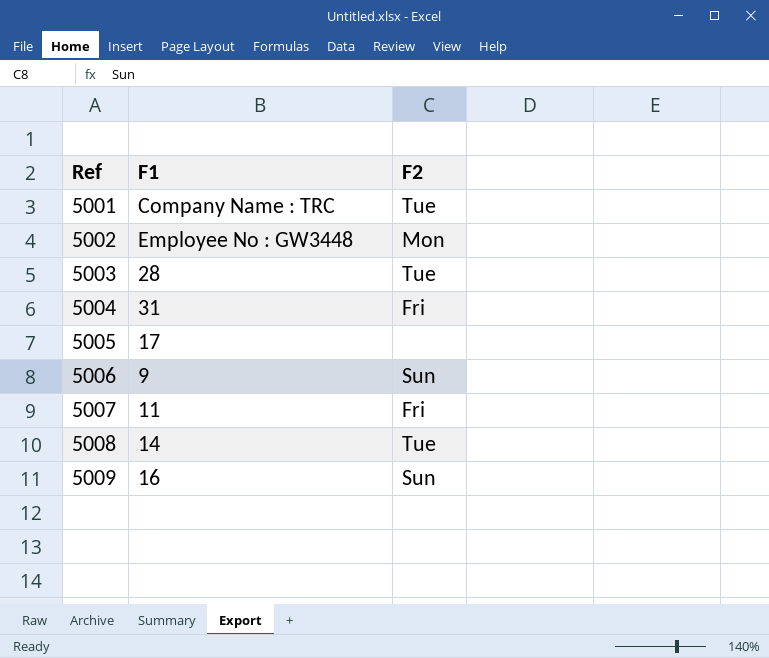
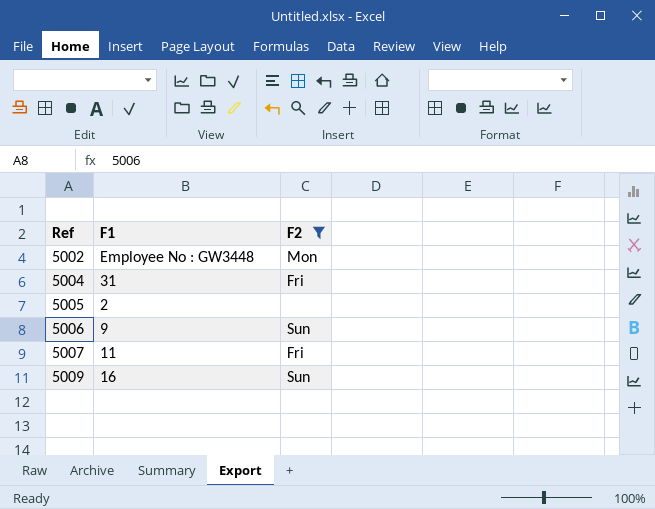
filter: none -> F2 != Tue
5005 | F1: 17 -> 2

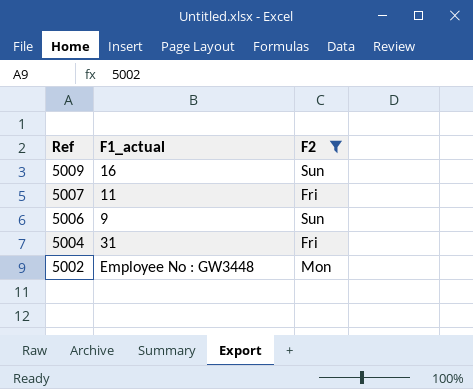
row order: Ref ascending -> Ref descending
column name: F1 -> F1_actual
row 5005: 2 | none -> none

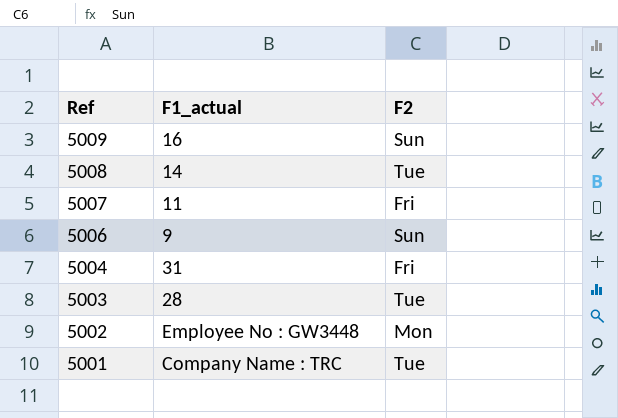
filter: F2 != Tue -> none

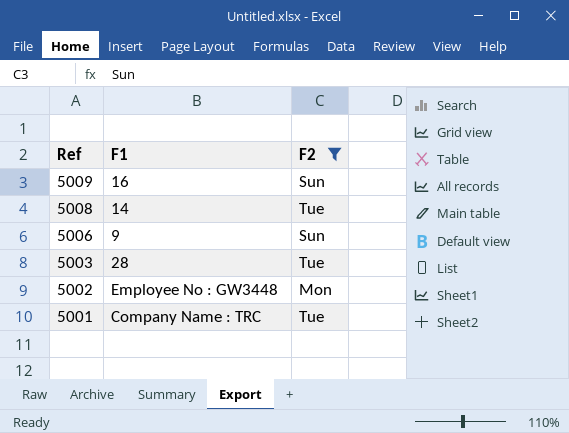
filter: none -> F2 != Fri
column name: F1_actual -> F1

